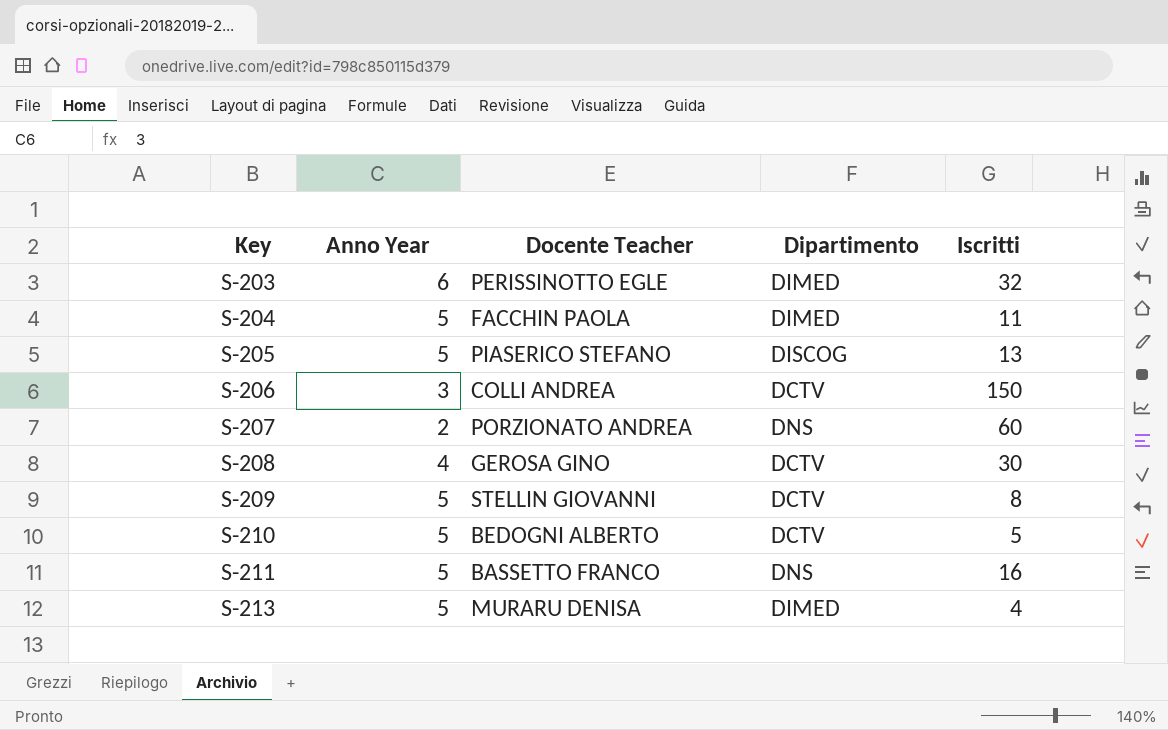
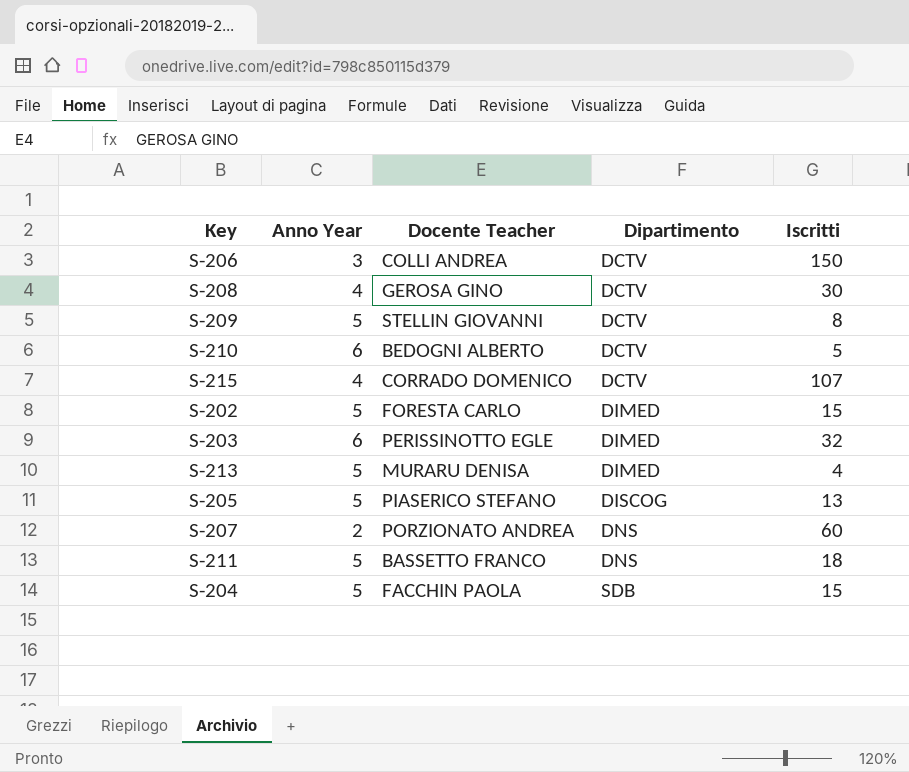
row order: Key ascending -> Dipartimento ascending
S-210 | Anno Year: 5 -> 6
row S-215: none -> 4 | CORRADO DOMENICO | DCTV | 107
row S-202: none -> 5 | FORESTA CARLO | DIMED | 15
S-211 | Iscritti: 16 -> 18
S-204 | Dipartimento: DIMED -> SDB
S-204 | Iscritti: 11 -> 15

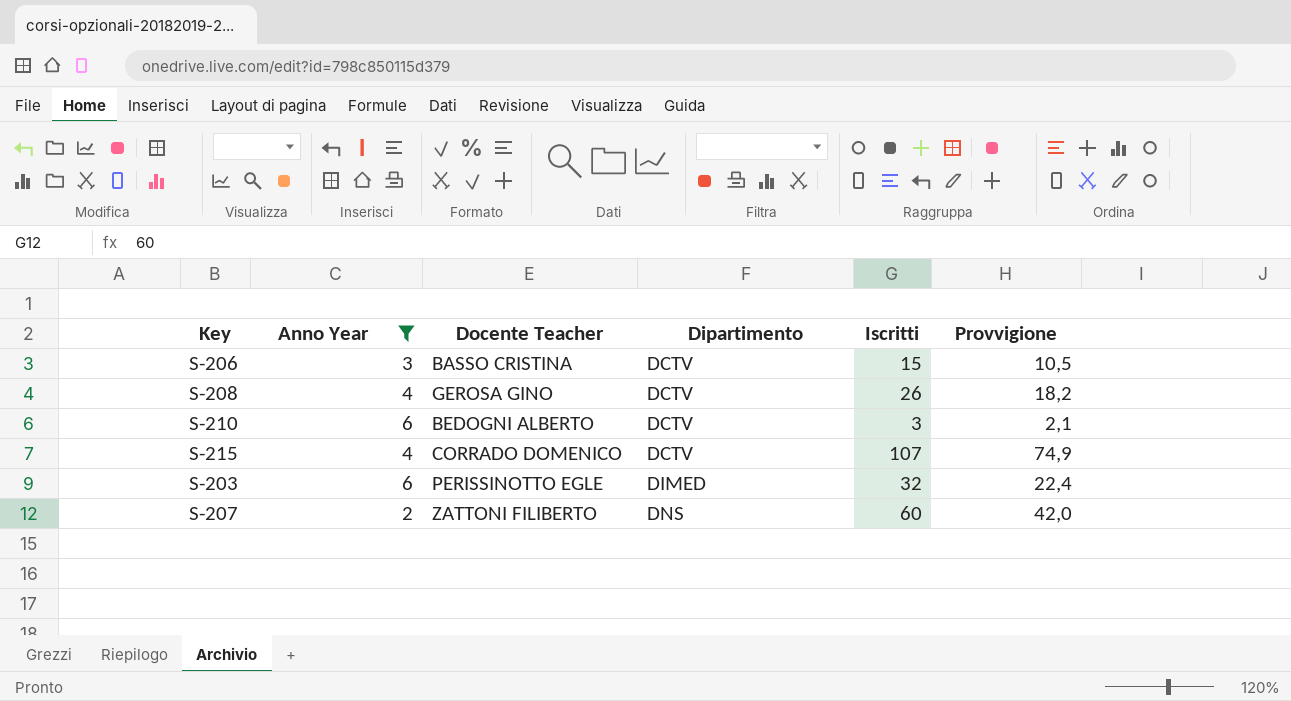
filter: none -> Anno Year != 5
column Provvigione | formula: none -> [Iscritti] * 0,7
S-206 | Docente Teacher: COLLI ANDREA -> BASSO CRISTINA
S-206 | Iscritti: 150 -> 15
S-208 | Iscritti: 30 -> 26
S-210 | Iscritti: 5 -> 3
S-207 | Docente Teacher: PORZIONATO ANDREA -> ZATTONI FILIBERTO

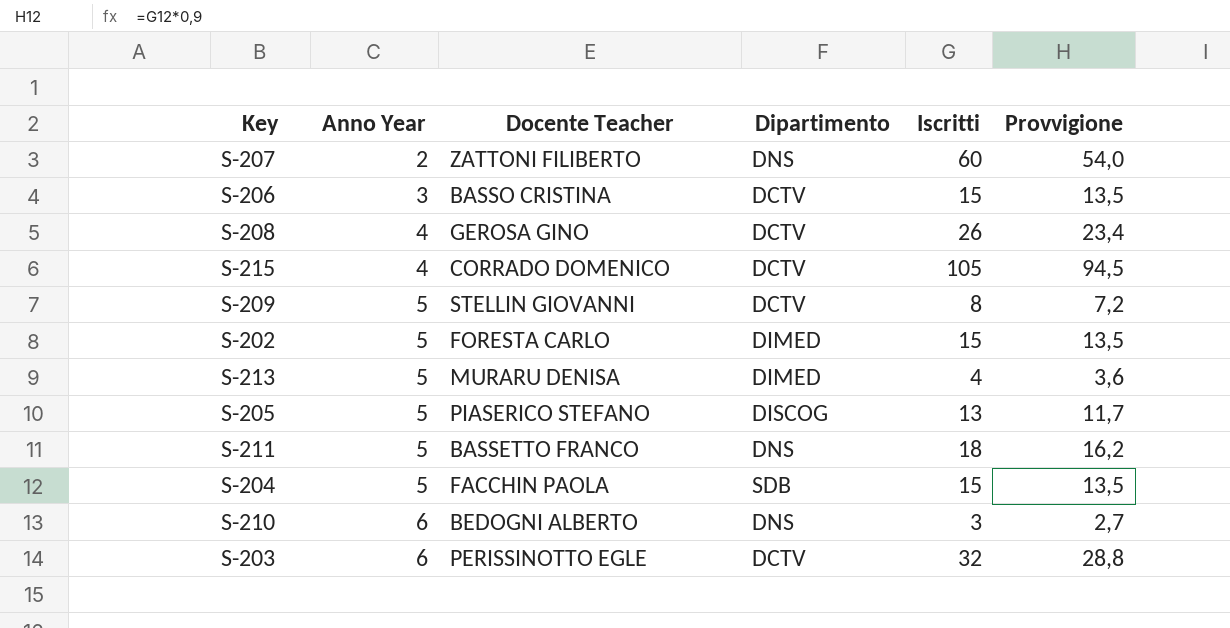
filter: Anno Year != 5 -> none
row order: Dipartimento ascending -> Anno Year ascending
column Provvigione | formula: [Iscritti] * 0,7 -> [Iscritti] * 0,9
S-215 | Iscritti: 107 -> 105
S-210 | Dipartimento: DCTV -> DNS
S-203 | Dipartimento: DIMED -> DCTV

